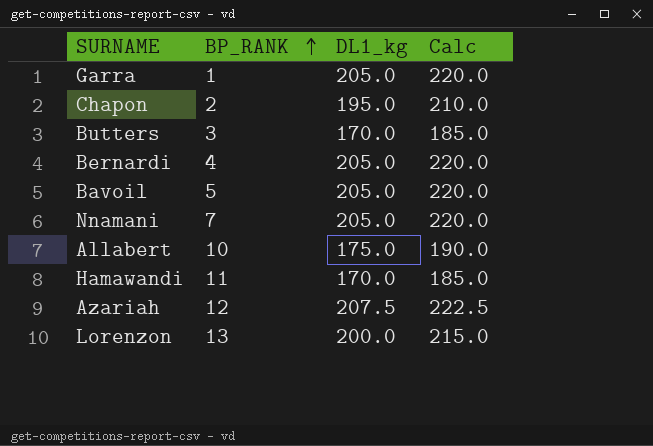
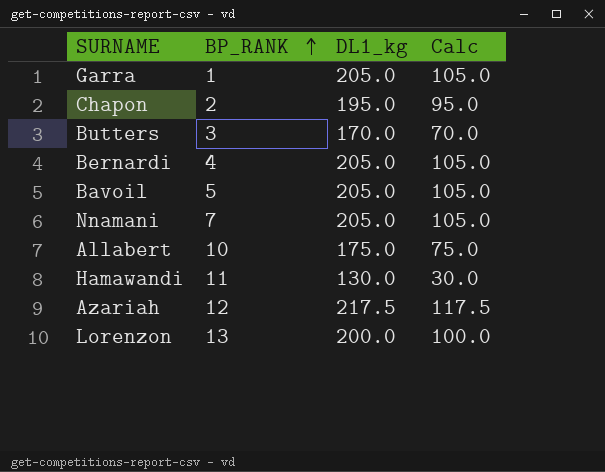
column Calc | formula: [DL1_kg] + 15 -> [DL1_kg] - 100
Hamawandi | DL1_kg: 170.0 -> 130.0
Azariah | DL1_kg: 207.5 -> 217.5

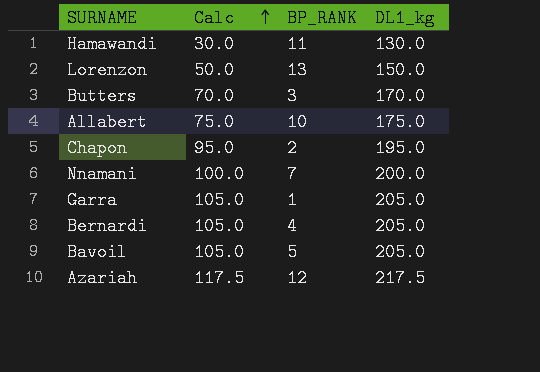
row order: BP_RANK ascending -> Calc ascending
column Calc | position: 4 -> 2
Lorenzon | Calc: 100.0 -> 50.0
Lorenzon | DL1_kg: 200.0 -> 150.0
Nnamani | Calc: 105.0 -> 100.0
Nnamani | DL1_kg: 205.0 -> 200.0

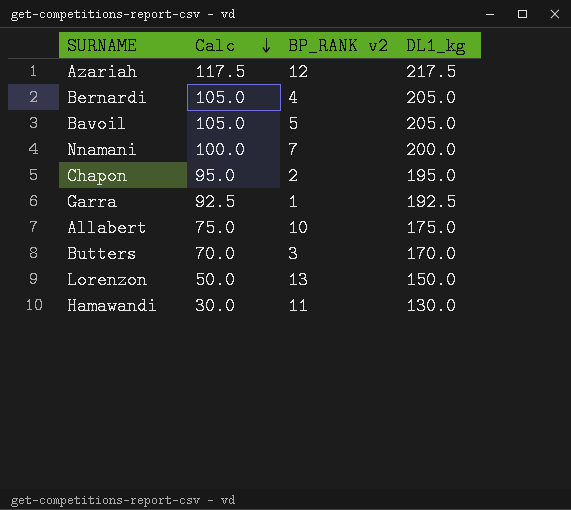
row order: Calc ascending -> Calc descending
column name: BP_RANK -> BP_RANK v2
Garra | Calc: 105.0 -> 92.5
Garra | DL1_kg: 205.0 -> 192.5

